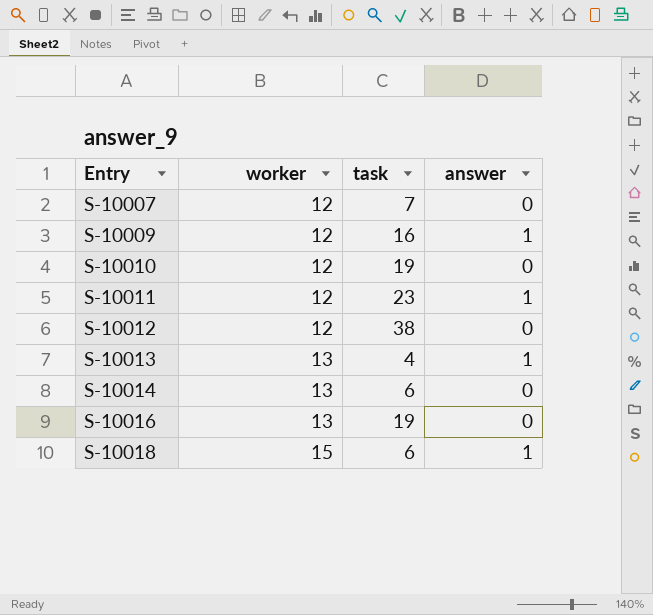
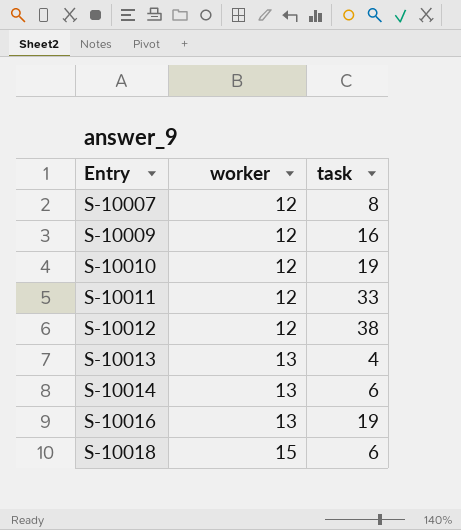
column answer | position: 4 -> none
S-10007 | task: 7 -> 8
S-10011 | task: 23 -> 33

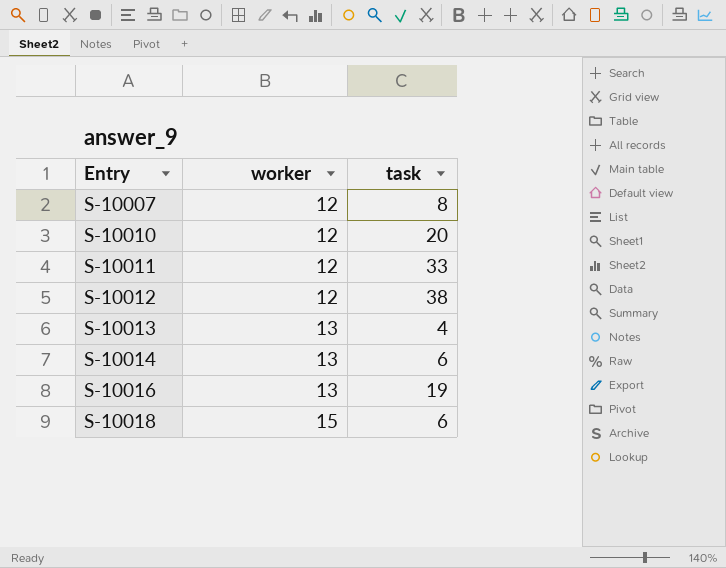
row S-10009: 12 | 16 -> none
S-10010 | task: 19 -> 20

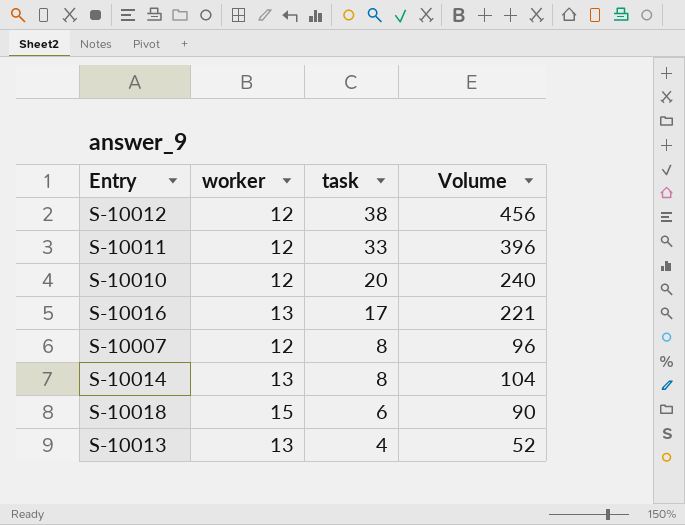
row order: Entry ascending -> task descending
column Volume | formula: none -> [worker] * [task]
S-10016 | task: 19 -> 17
S-10014 | task: 6 -> 8

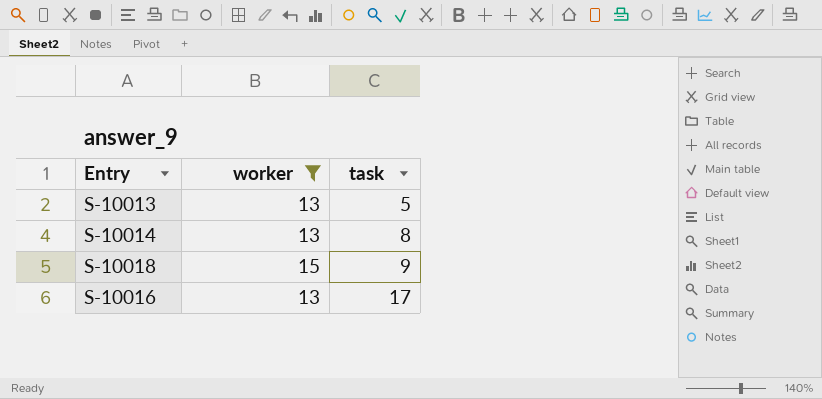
filter: none -> worker != 12
row order: task descending -> task ascending
column Volume | formula: [worker] * [task] -> none
S-10013 | task: 4 -> 5
S-10018 | task: 6 -> 9

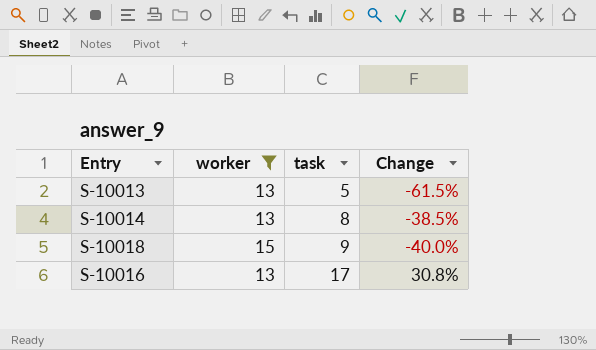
column Change | formula: none -> ([task] - [worker]) / [worker]

